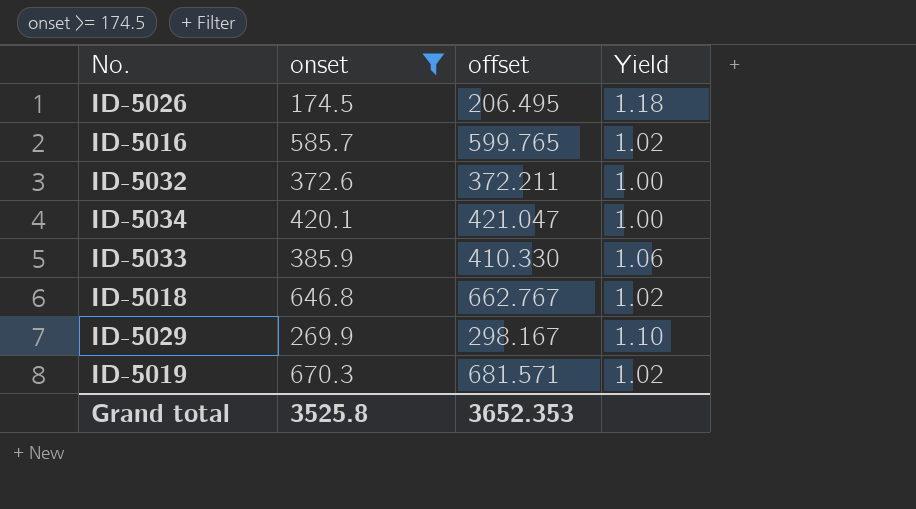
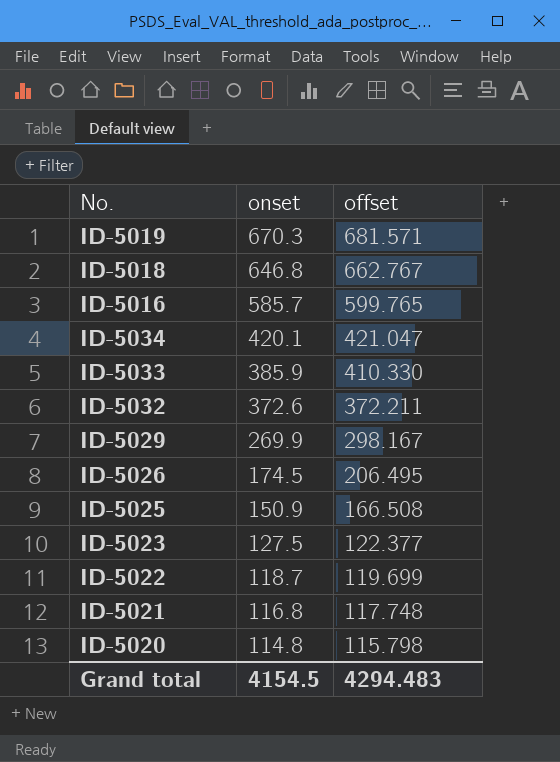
filter: onset >= 174.5 -> none
row order: none -> onset descending
column Yield | formula: [offset] / [onset] -> none
Grand total | onset: 3525.8 -> 4154.5
Grand total | offset: 3652.353 -> 4294.483

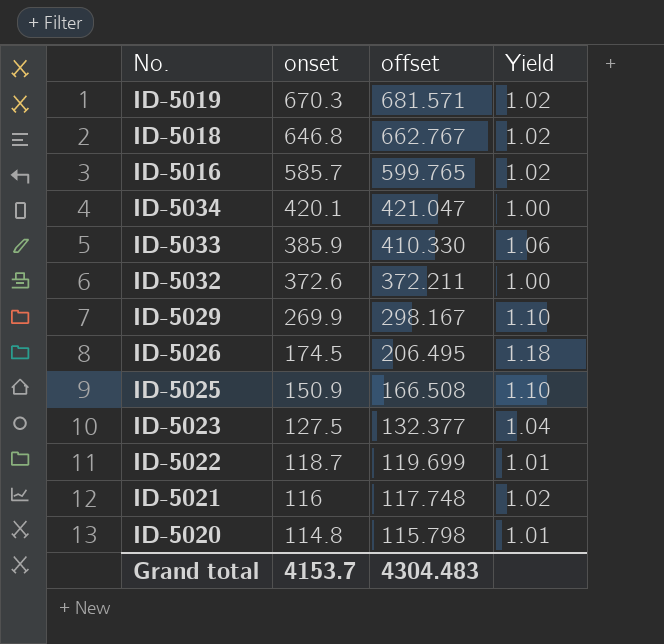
column Yield | formula: none -> [offset] / [onset]
ID-5023 | offset: 122.377 -> 132.377
ID-5021 | onset: 116.8 -> 116
Grand total | onset: 4154.5 -> 4153.7
Grand total | offset: 4294.483 -> 4304.483

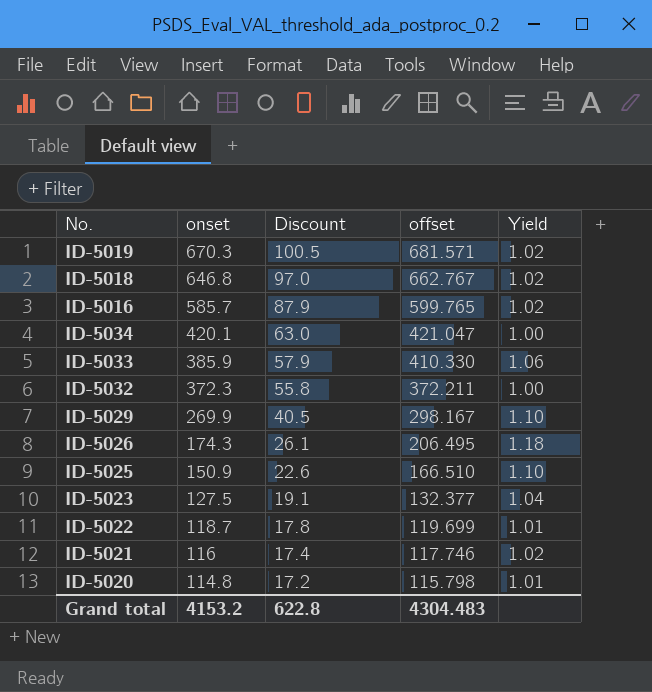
column Discount | formula: none -> [onset] * 0.15
ID-5032 | onset: 372.6 -> 372.3
ID-5026 | onset: 174.5 -> 174.3
ID-5025 | offset: 166.508 -> 166.510
ID-5021 | offset: 117.748 -> 117.746
Grand total | onset: 4153.7 -> 4153.2

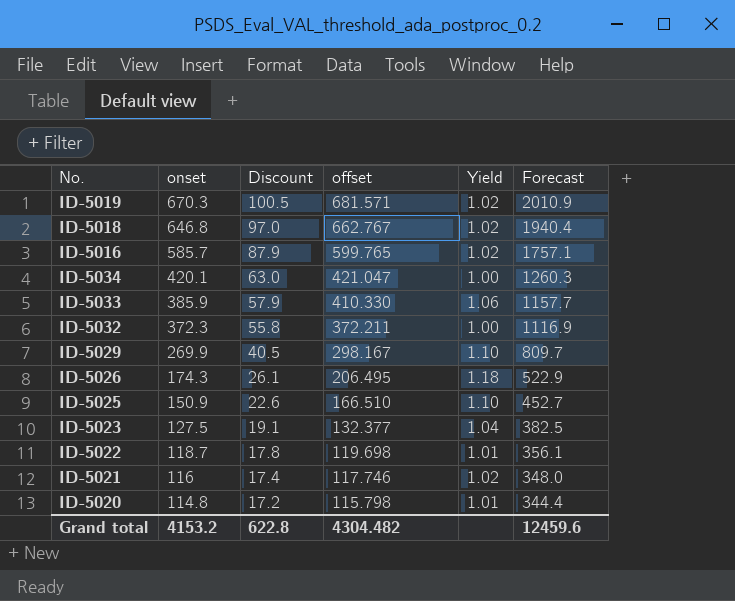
column Forecast | formula: none -> [onset] * 3
ID-5022 | offset: 119.699 -> 119.698
Grand total | offset: 4304.483 -> 4304.482

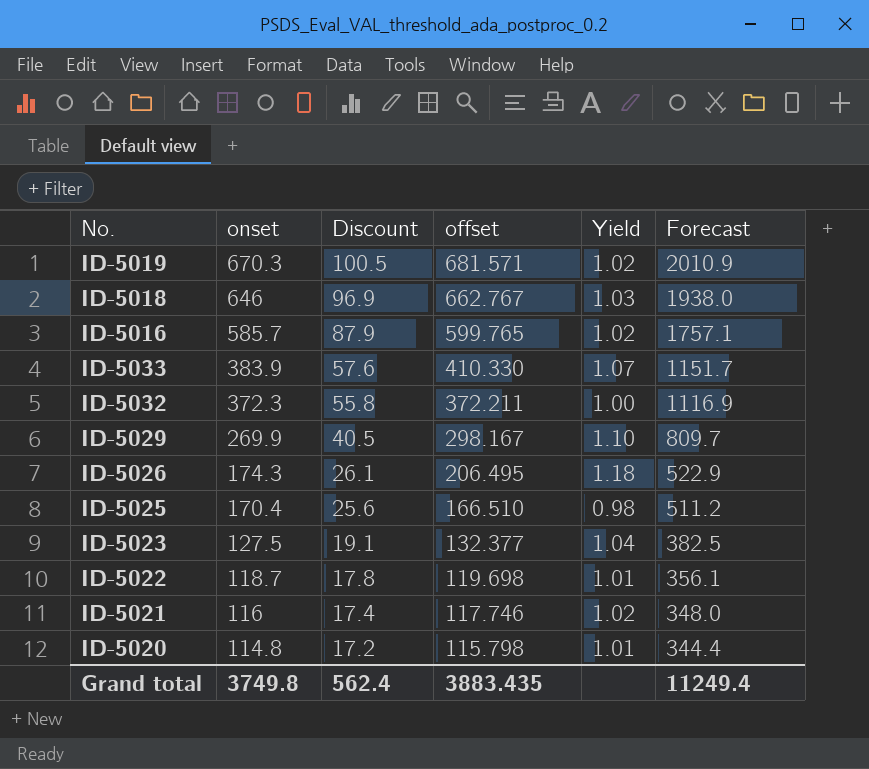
row ID-5034: 420.1 | 63.0 | 421.047 | 1.00 | 1260.3 -> none
ID-5018 | onset: 646.8 -> 646
ID-5018 | Discount: 97.0 -> 96.9
ID-5018 | Yield: 1.02 -> 1.03
ID-5018 | Forecast: 1940.4 -> 1938.0
ID-5033 | onset: 385.9 -> 383.9
ID-5033 | Discount: 57.9 -> 57.6
ID-5033 | Yield: 1.06 -> 1.07
ID-5033 | Forecast: 1157.7 -> 1151.7
ID-5025 | onset: 150.9 -> 170.4
ID-5025 | Discount: 22.6 -> 25.6
ID-5025 | Yield: 1.10 -> 0.98
ID-5025 | Forecast: 452.7 -> 511.2
Grand total | onset: 4153.2 -> 3749.8
Grand total | Discount: 622.8 -> 562.4
Grand total | offset: 4304.482 -> 3883.435
Grand total | Forecast: 12459.6 -> 11249.4

